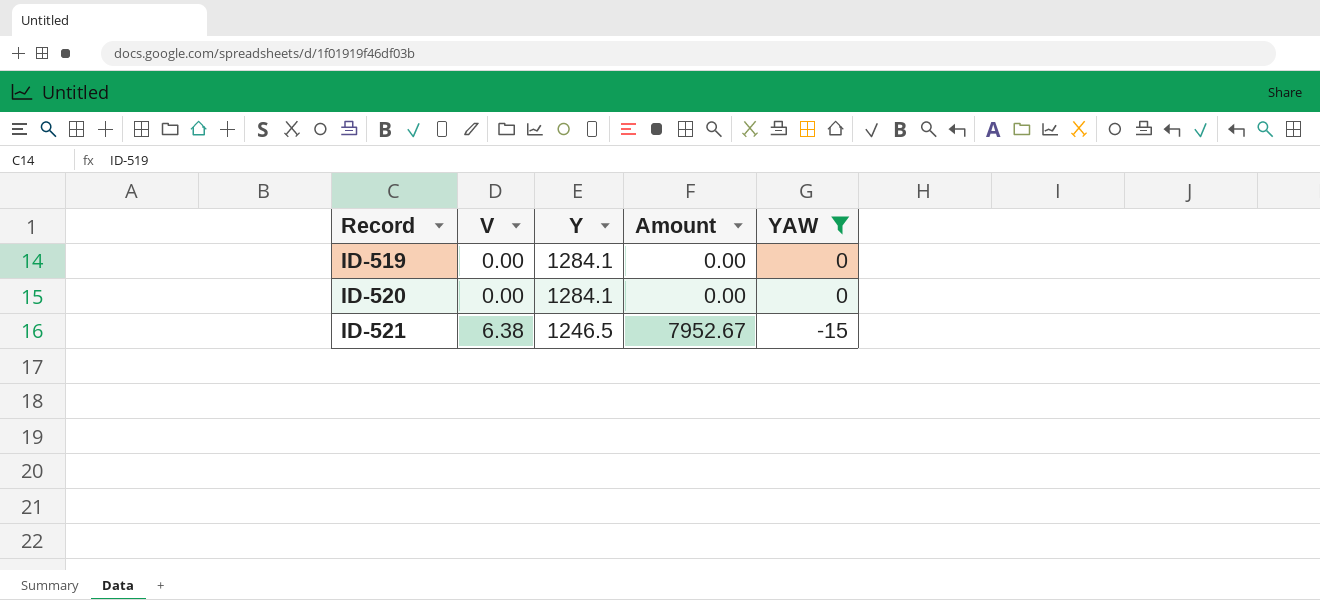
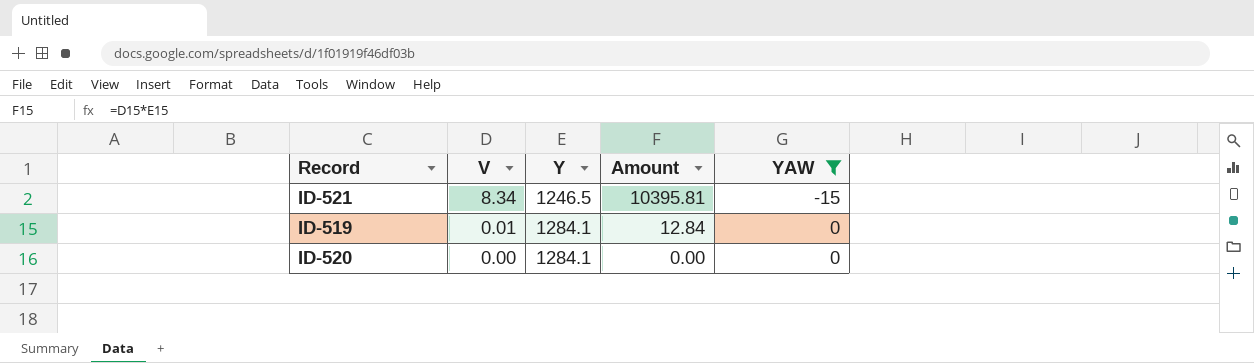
row order: Record ascending -> V descending
ID-521 | V: 6.38 -> 8.34
ID-521 | Amount: 7952.67 -> 10395.81
ID-519 | V: 0.00 -> 0.01
ID-519 | Amount: 0.00 -> 12.84

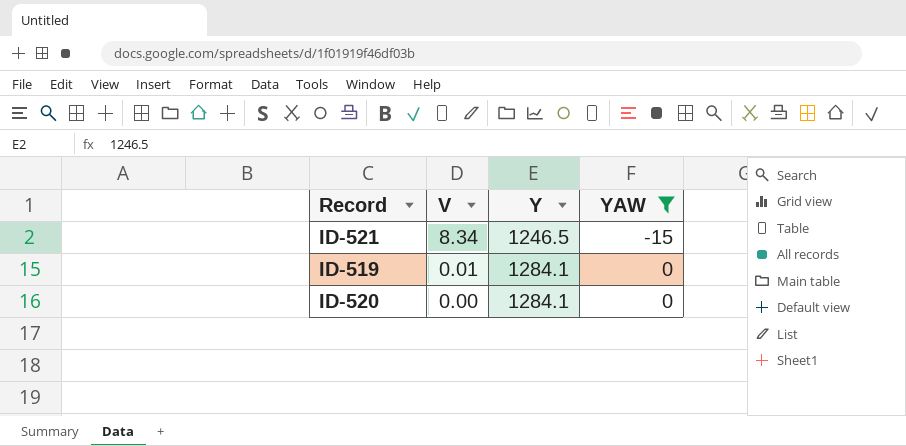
column Amount | formula: [V] * [Y] -> none

